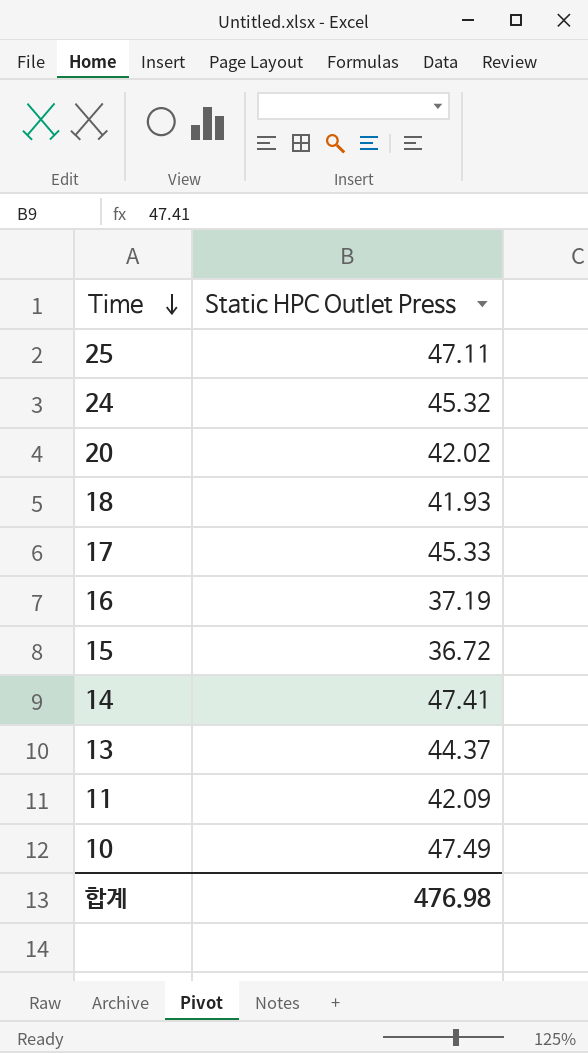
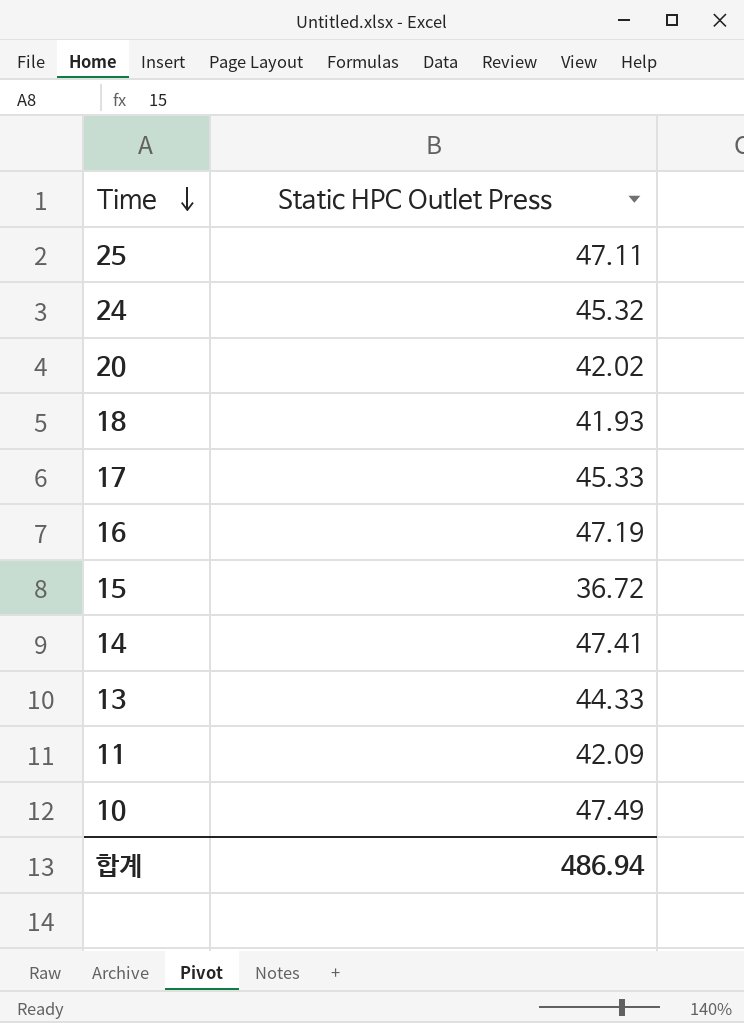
16 | Static HPC Outlet Press: 37.19 -> 47.19
13 | Static HPC Outlet Press: 44.37 -> 44.33
합계 | Static HPC Outlet Press: 476.98 -> 486.94

